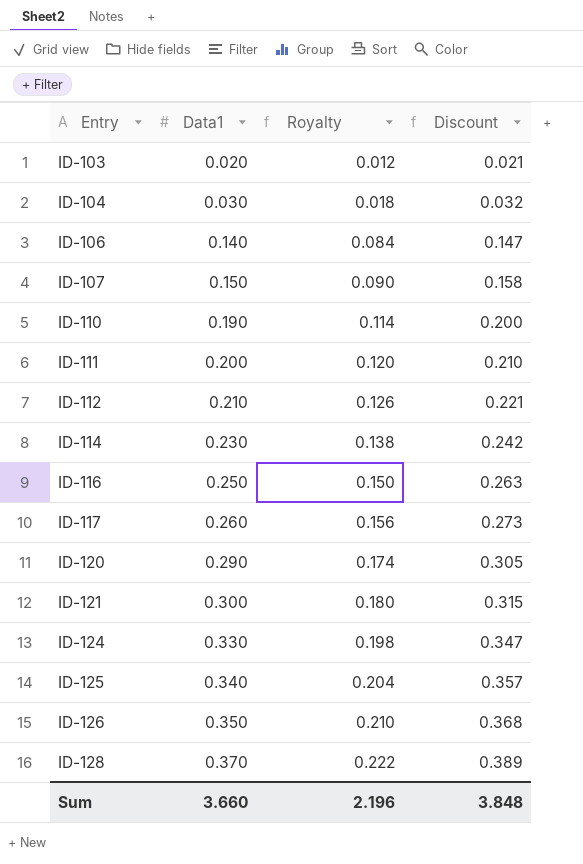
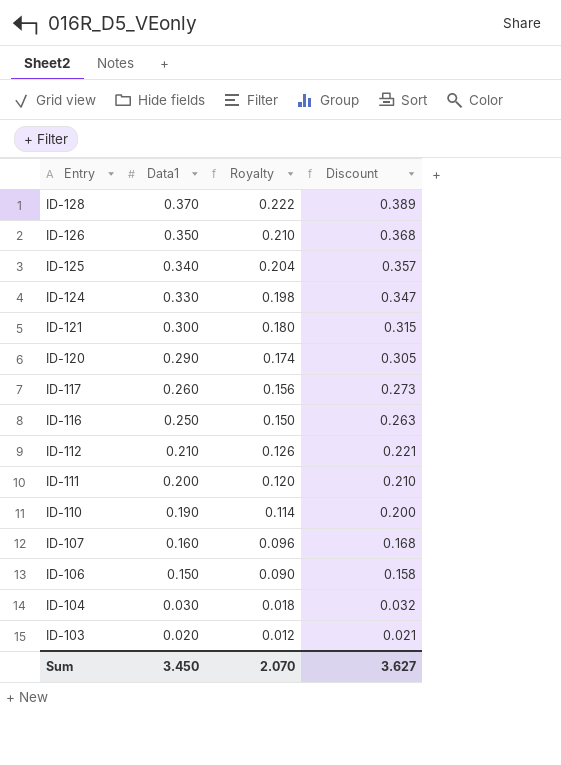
row order: Entry ascending -> Entry descending
row ID-114: 0.230 | 0.138 | 0.242 -> none
ID-107 | Data1: 0.150 -> 0.160
ID-107 | Royalty: 0.090 -> 0.096
ID-107 | Discount: 0.158 -> 0.168
ID-106 | Data1: 0.140 -> 0.150
ID-106 | Royalty: 0.084 -> 0.090
ID-106 | Discount: 0.147 -> 0.158
Sum | Data1: 3.660 -> 3.450
Sum | Royalty: 2.196 -> 2.070
Sum | Discount: 3.848 -> 3.627

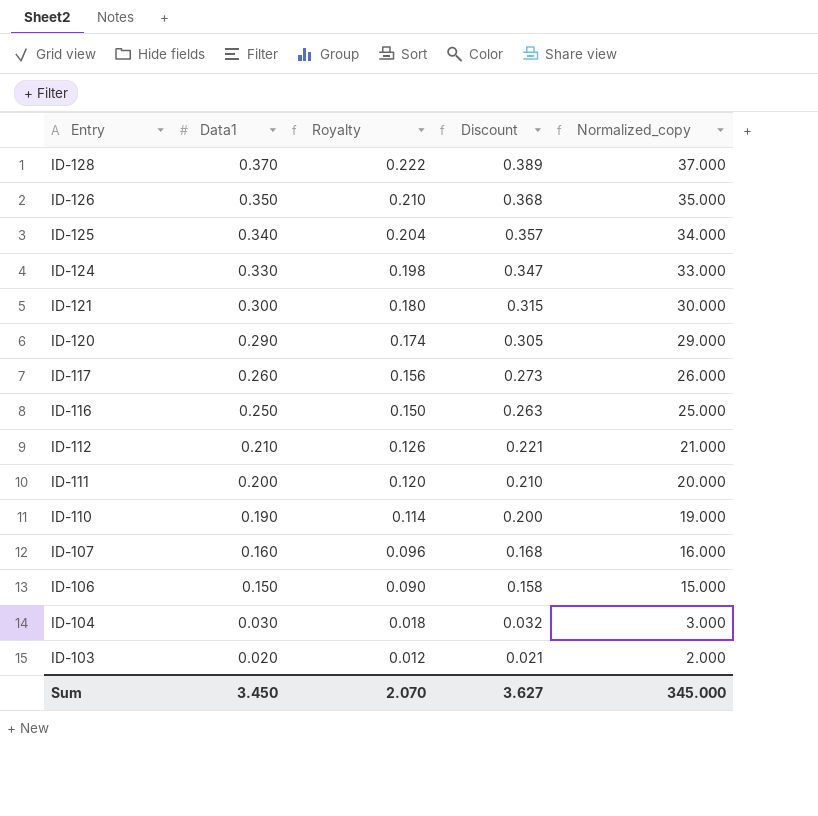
column Normalized_copy | formula: none -> [Data1] * 100

